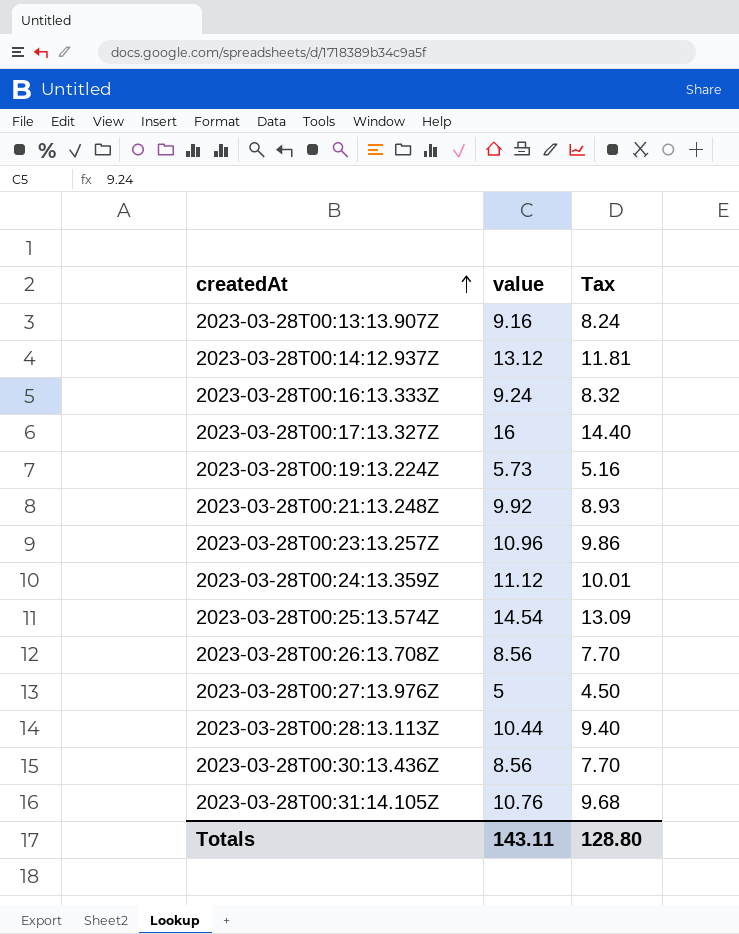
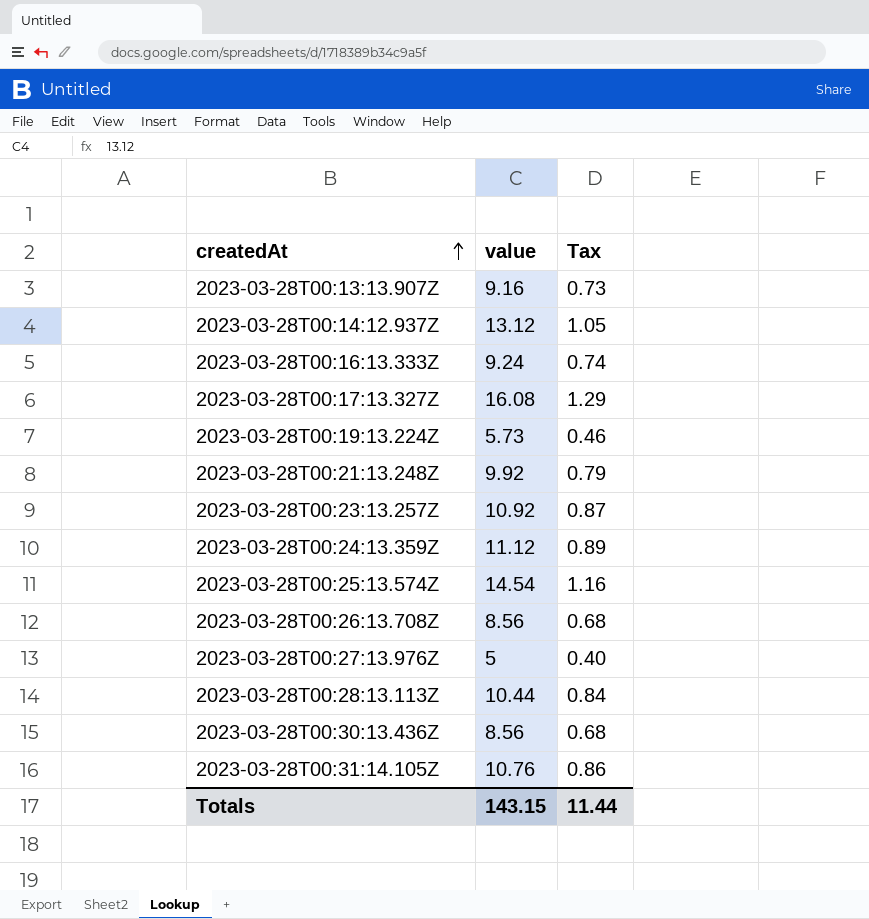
column Tax | formula: [value] * 0.9 -> [value] * 0.08
2023-03-28T00:17:13.327Z | value: 16 -> 16.08
2023-03-28T00:23:13.257Z | value: 10.96 -> 10.92
Totals | value: 143.11 -> 143.15
Totals | Tax: 128.80 -> 11.44

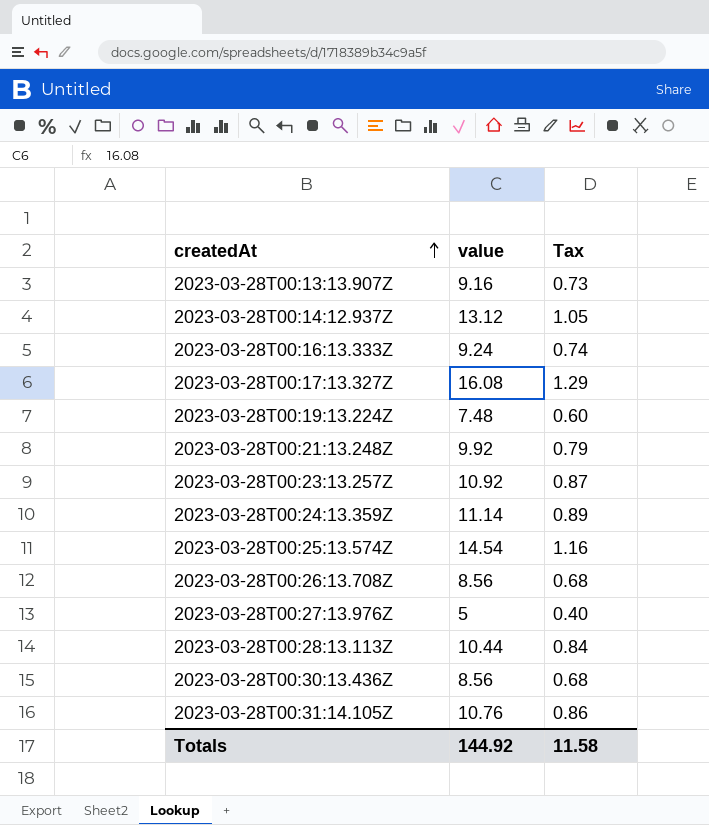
2023-03-28T00:19:13.224Z | value: 5.73 -> 7.48
2023-03-28T00:19:13.224Z | Tax: 0.46 -> 0.60
2023-03-28T00:24:13.359Z | value: 11.12 -> 11.14
Totals | value: 143.15 -> 144.92
Totals | Tax: 11.44 -> 11.58

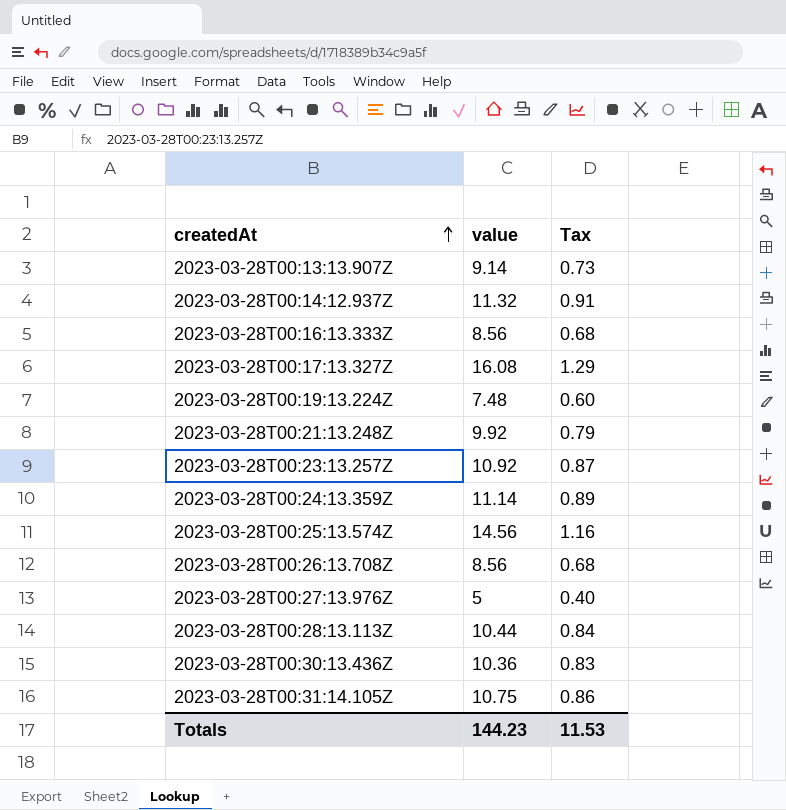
2023-03-28T00:13:13.907Z | value: 9.16 -> 9.14
2023-03-28T00:14:12.937Z | value: 13.12 -> 11.32
2023-03-28T00:14:12.937Z | Tax: 1.05 -> 0.91
2023-03-28T00:16:13.333Z | value: 9.24 -> 8.56
2023-03-28T00:16:13.333Z | Tax: 0.74 -> 0.68
2023-03-28T00:25:13.574Z | value: 14.54 -> 14.56
2023-03-28T00:30:13.436Z | value: 8.56 -> 10.36
2023-03-28T00:30:13.436Z | Tax: 0.68 -> 0.83
2023-03-28T00:31:14.105Z | value: 10.76 -> 10.75
Totals | value: 144.92 -> 144.23
Totals | Tax: 11.58 -> 11.53

